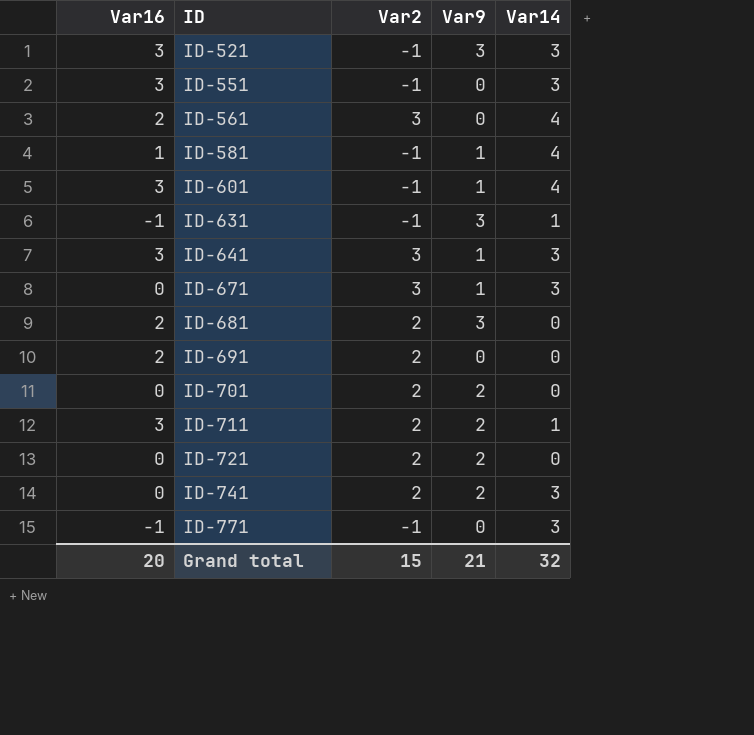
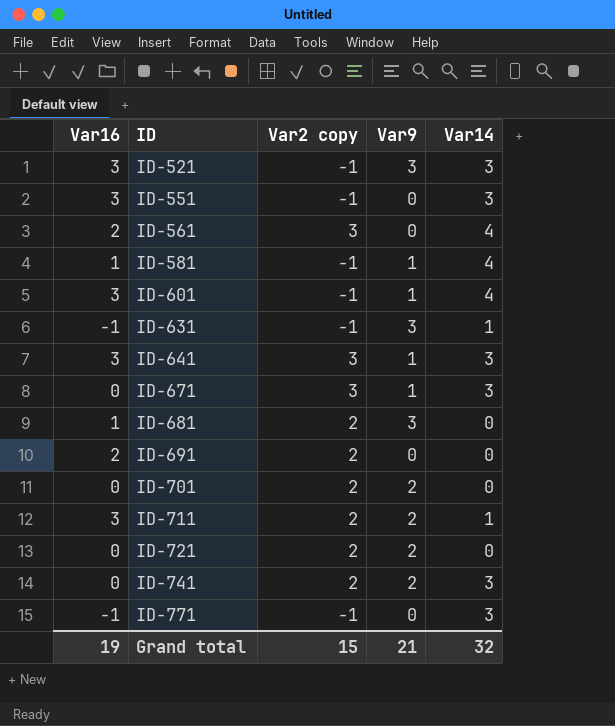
column name: Var2 -> Var2 copy
ID-681 | Var16: 2 -> 1
Grand total | Var16: 20 -> 19

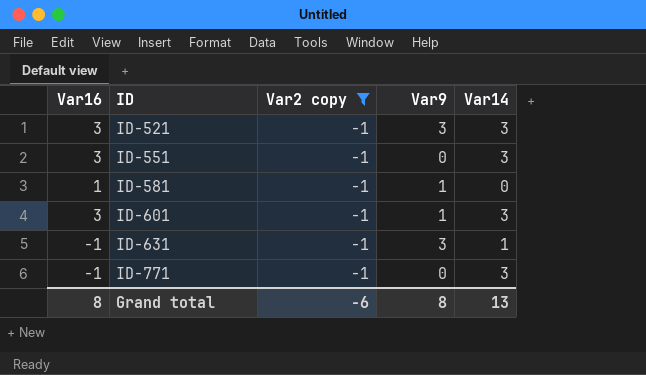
filter: none -> Var2 copy = -1
ID-581 | Var14: 4 -> 0
ID-601 | Var14: 4 -> 3
Grand total | Var16: 19 -> 8
Grand total | Var2 copy: 15 -> -6
Grand total | Var9: 21 -> 8
Grand total | Var14: 32 -> 13

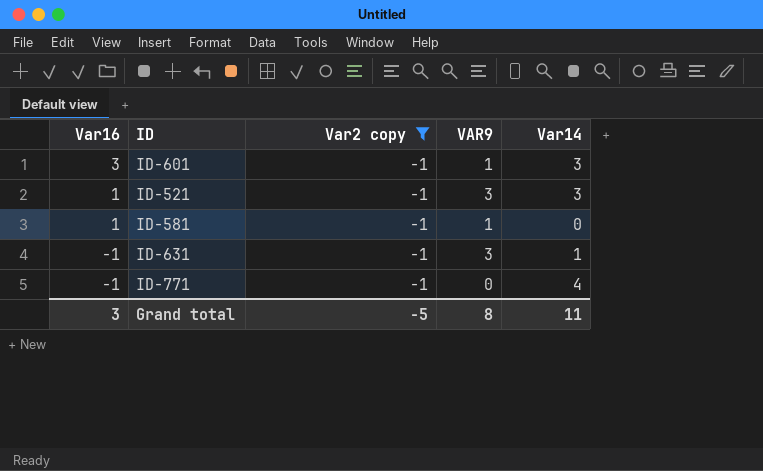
row order: ID ascending -> Var16 descending
column name: Var9 -> VAR9
row ID-551: 3 | -1 | 0 | 3 -> none
ID-521 | Var16: 3 -> 1
ID-771 | Var14: 3 -> 4
Grand total | Var16: 8 -> 3
Grand total | Var2 copy: -6 -> -5
Grand total | Var14: 13 -> 11

